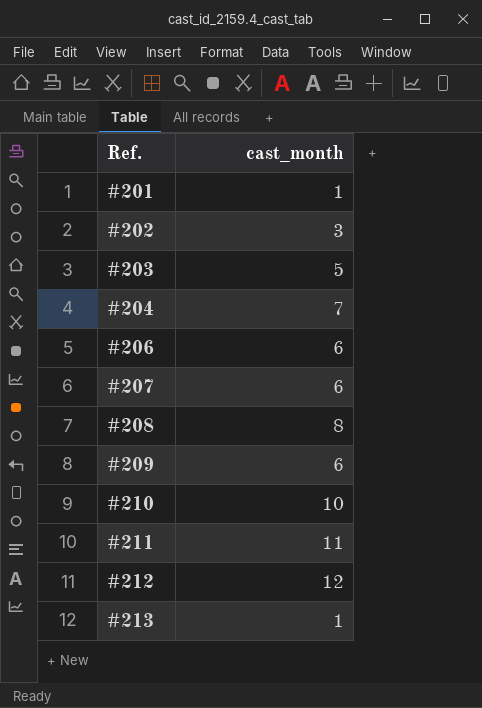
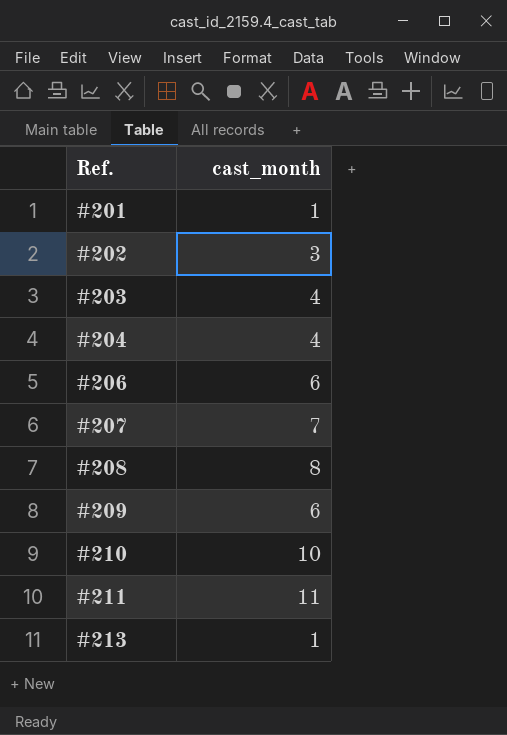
row #212: 12 -> none
#203 | cast_month: 5 -> 4
#204 | cast_month: 7 -> 4
#207 | cast_month: 6 -> 7

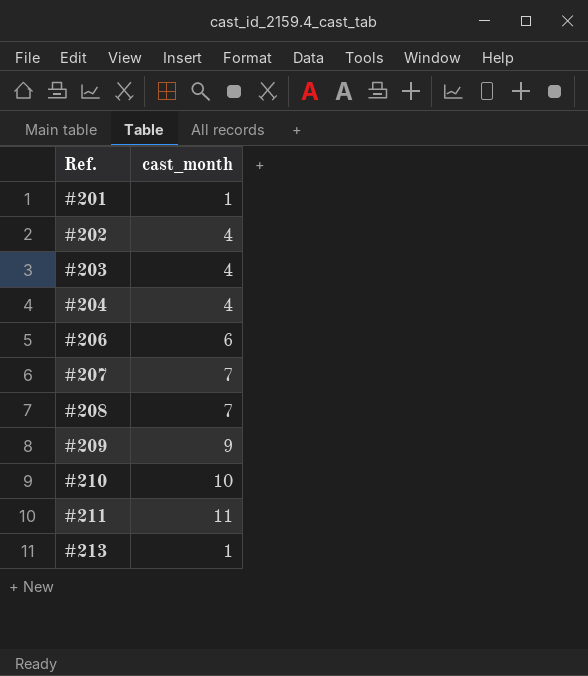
#202 | cast_month: 3 -> 4
#208 | cast_month: 8 -> 7
#209 | cast_month: 6 -> 9

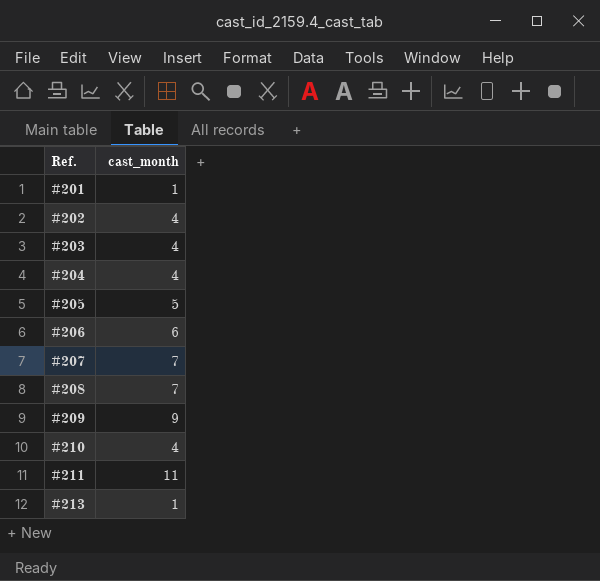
row #205: none -> 5
#210 | cast_month: 10 -> 4

